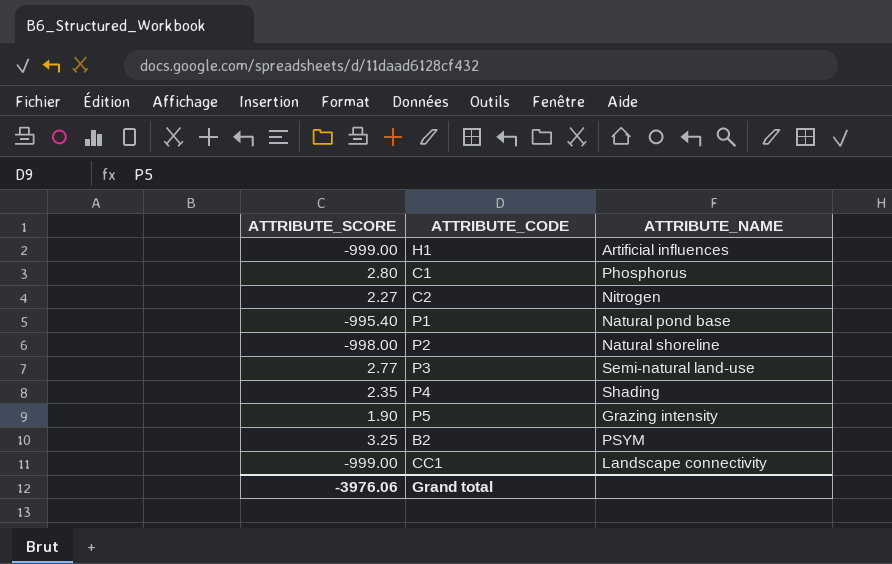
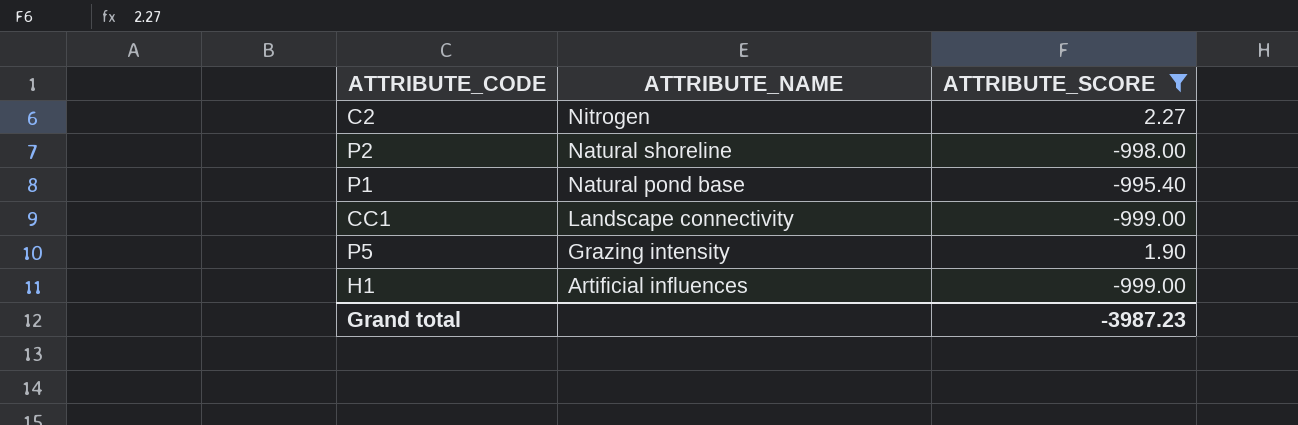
filter: none -> ATTRIBUTE_SCORE <= 2.27
row order: none -> ATTRIBUTE_NAME descending
column ATTRIBUTE_SCORE | position: 1 -> 3
Grand total | ATTRIBUTE_SCORE: -3976.06 -> -3987.23

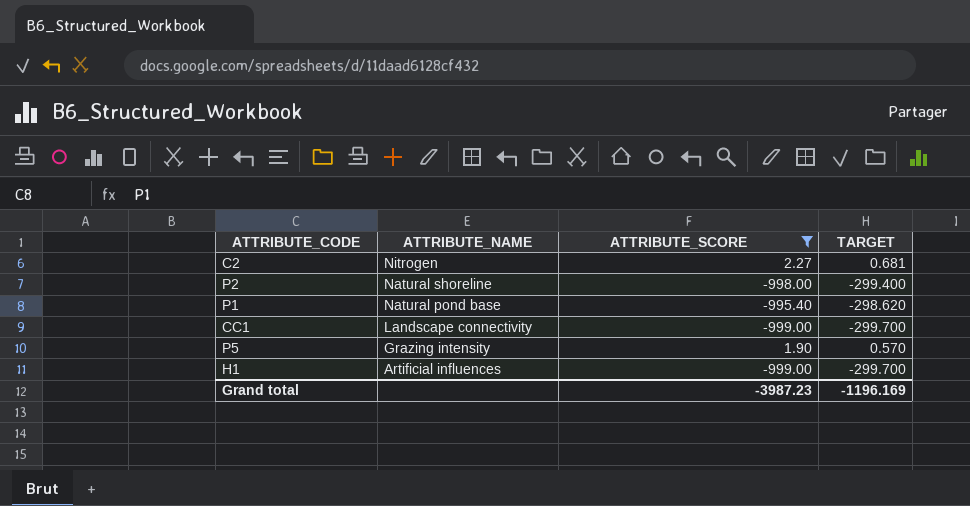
column TARGET | formula: none -> [ATTRIBUTE_SCORE] * 0.3

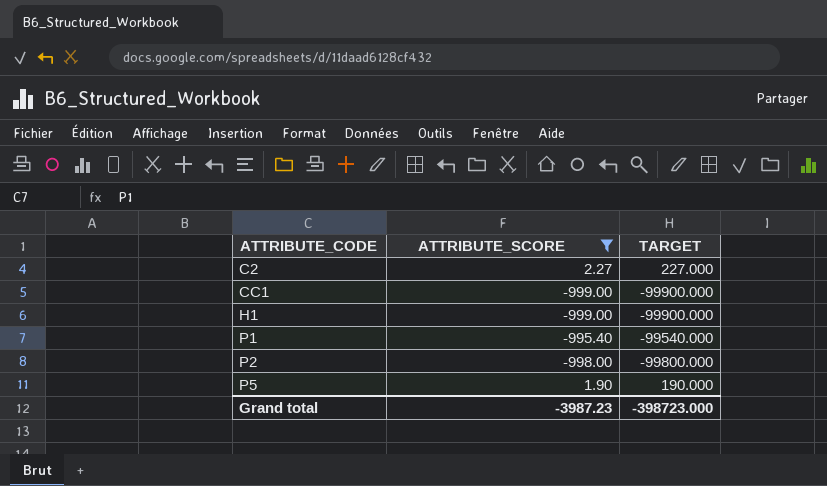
row order: ATTRIBUTE_NAME descending -> ATTRIBUTE_CODE ascending
column ATTRIBUTE_NAME | position: 2 -> none
column TARGET | formula: [ATTRIBUTE_SCORE] * 0.3 -> [ATTRIBUTE_SCORE] * 100
Grand total | TARGET: -1196.169 -> -398723.000

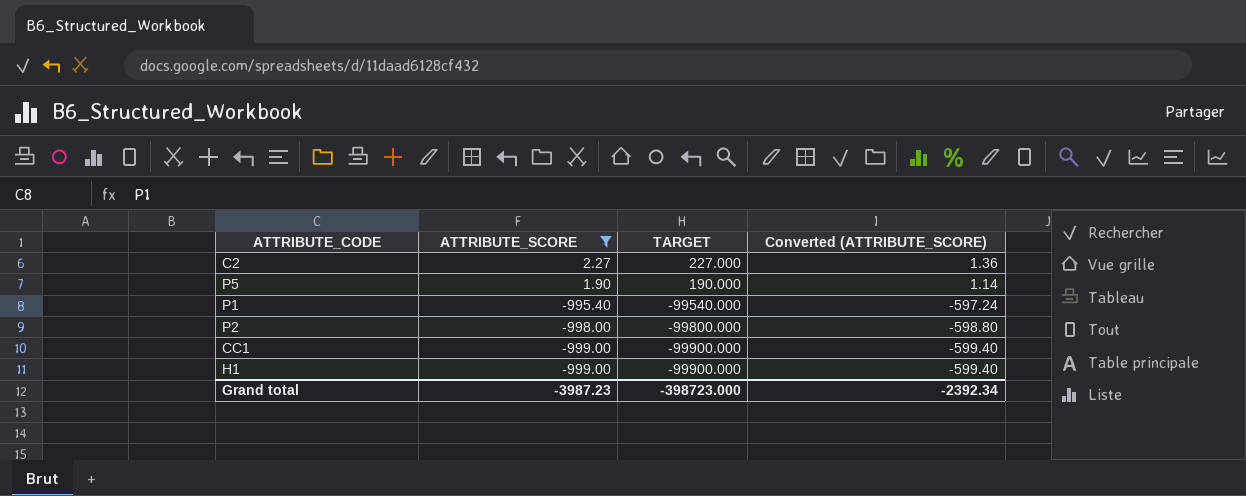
row order: ATTRIBUTE_CODE ascending -> ATTRIBUTE_SCORE descending
column Converted (ATTRIBUTE_SCORE) | formula: none -> [ATTRIBUTE_SCORE] * 0.6

